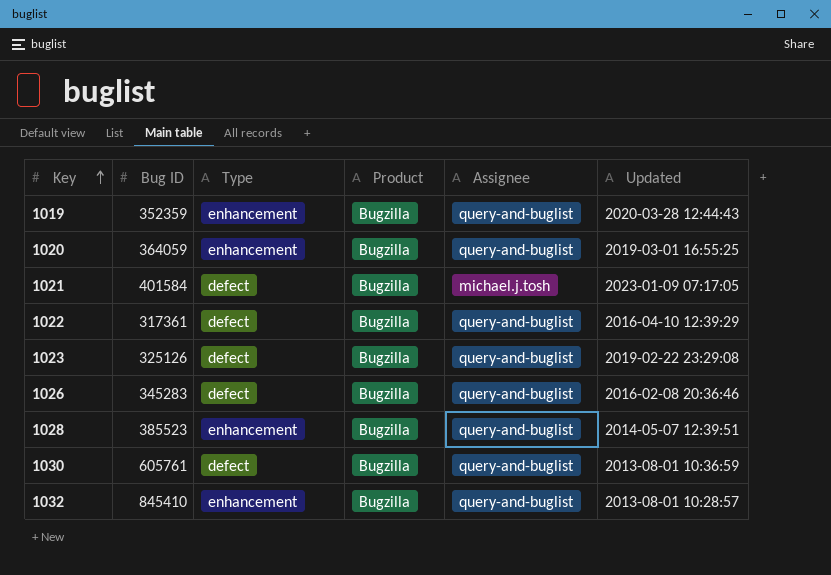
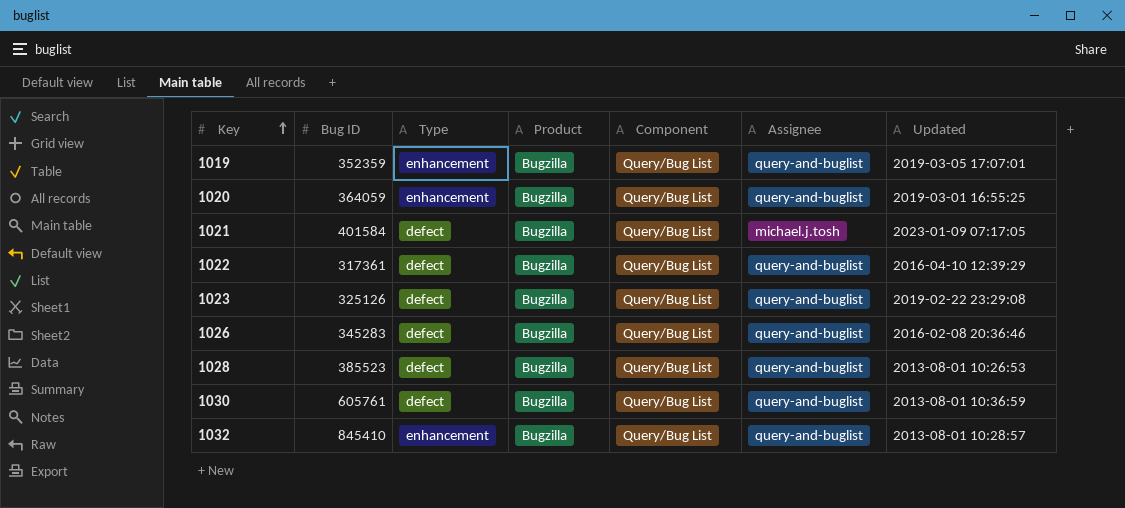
column Component | position: none -> 5
1019 | Updated: 2020-03-28 12:44:43 -> 2019-03-05 17:07:01
1028 | Type: enhancement -> defect
1028 | Updated: 2014-05-07 12:39:51 -> 2013-08-01 10:26:53

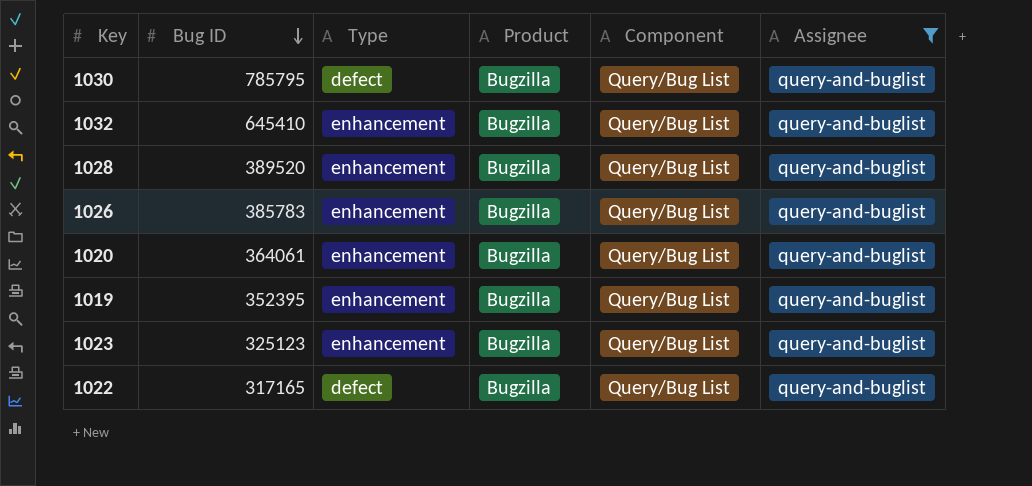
filter: none -> Assignee = query-and-buglist
row order: Key ascending -> Bug ID descending
column Updated | position: 7 -> none
1030 | Bug ID: 605761 -> 785795
1032 | Bug ID: 845410 -> 645410
1028 | Bug ID: 385523 -> 389520
1028 | Type: defect -> enhancement
1026 | Bug ID: 345283 -> 385783
1026 | Type: defect -> enhancement
1020 | Bug ID: 364059 -> 364061
1019 | Bug ID: 352359 -> 352395
1023 | Bug ID: 325126 -> 325123
1023 | Type: defect -> enhancement
1022 | Bug ID: 317361 -> 317165

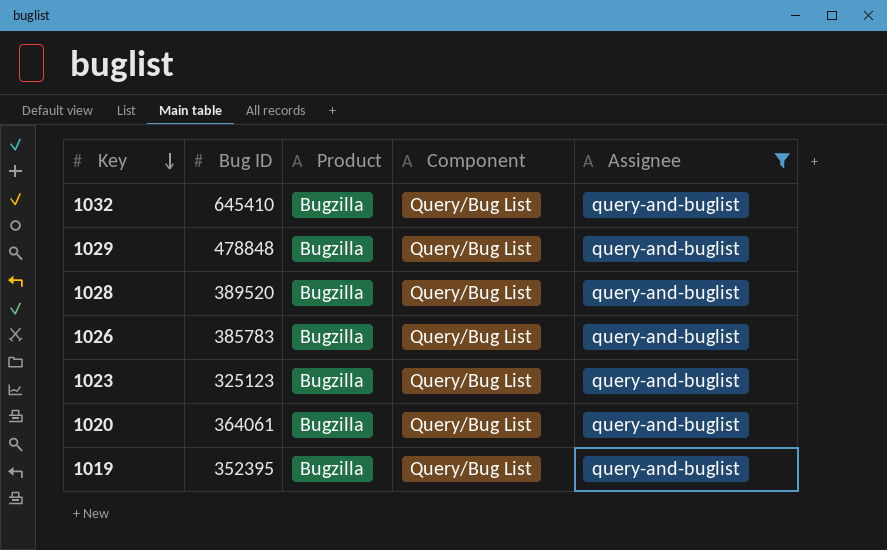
row order: Bug ID descending -> Key descending
column Type | position: 3 -> none
row 1030: 785795 | defect | Bugzilla | Query/Bug List | query-and-buglist -> none
row 1022: 317165 | defect | Bugzilla | Query/Bug List | query-and-buglist -> none
row 1029: none -> 478848 | Bugzilla | Query/Bug List | query-and-buglist

